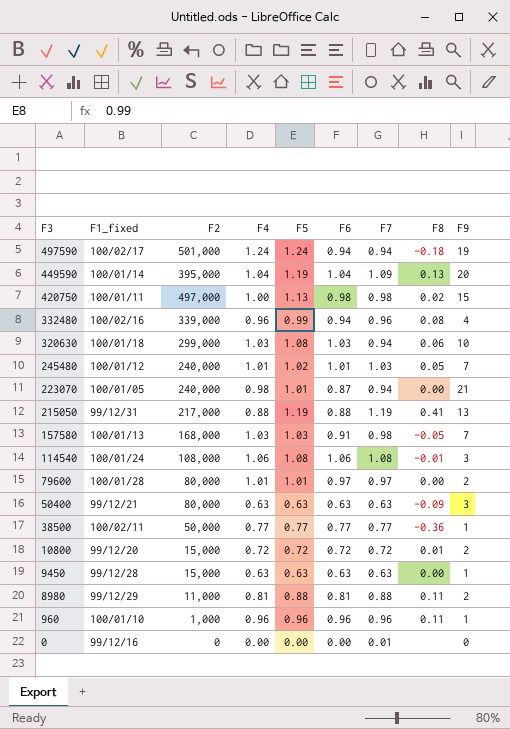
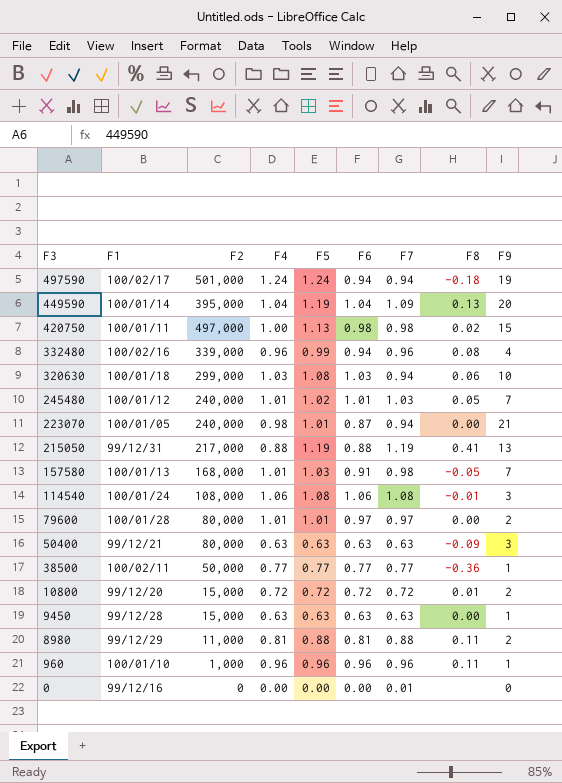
column name: F1_fixed -> F1
157580 | F4: 1.03 -> 1.01

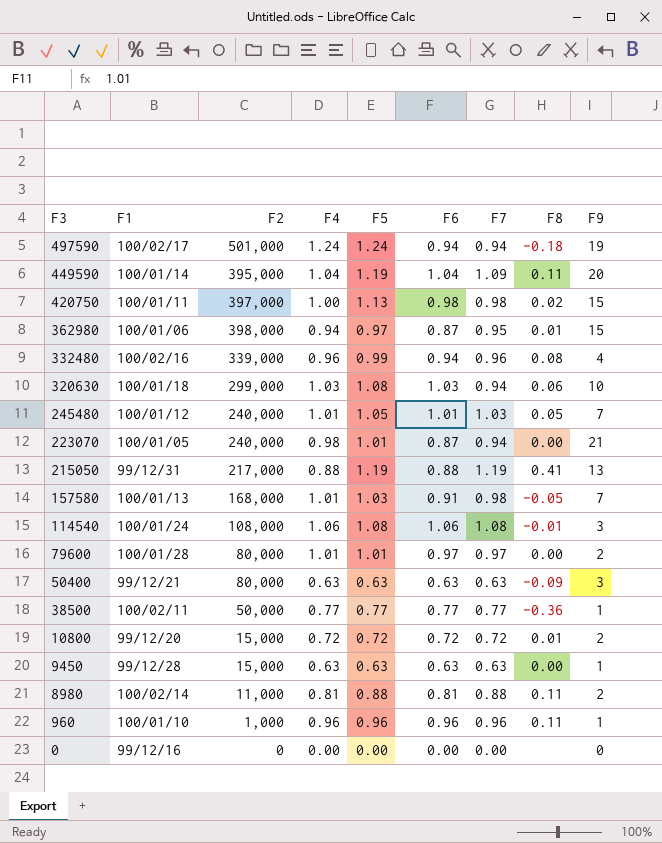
449590 | F8: 0.13 -> 0.11
420750 | F2: 497,000 -> 397,000
row 362980: none -> 100/01/06 | 398,000 | 0.94 | 0.97 | 0.87 | 0.95 | 0.01 | 15
245480 | F5: 1.02 -> 1.05
8980 | F1: 99/12/29 -> 100/02/14
0 | F7: 0.01 -> 0.00

